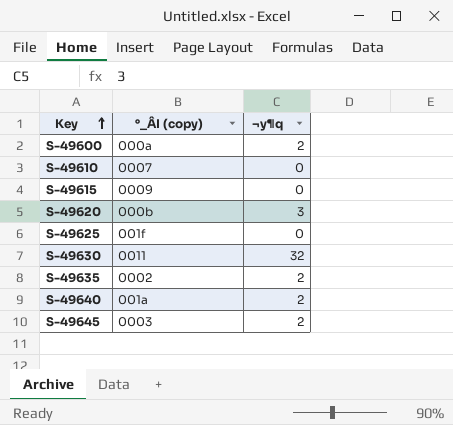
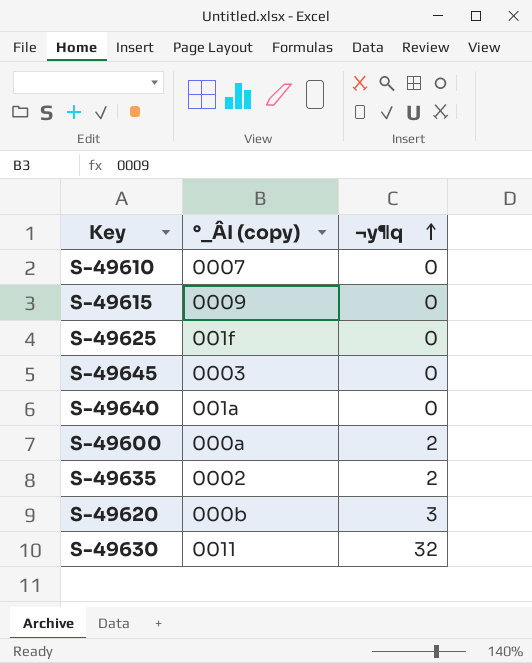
row order: Key ascending -> ¬y¶q ascending
S-49645 | ¬y¶q: 2 -> 0
S-49640 | ¬y¶q: 2 -> 0

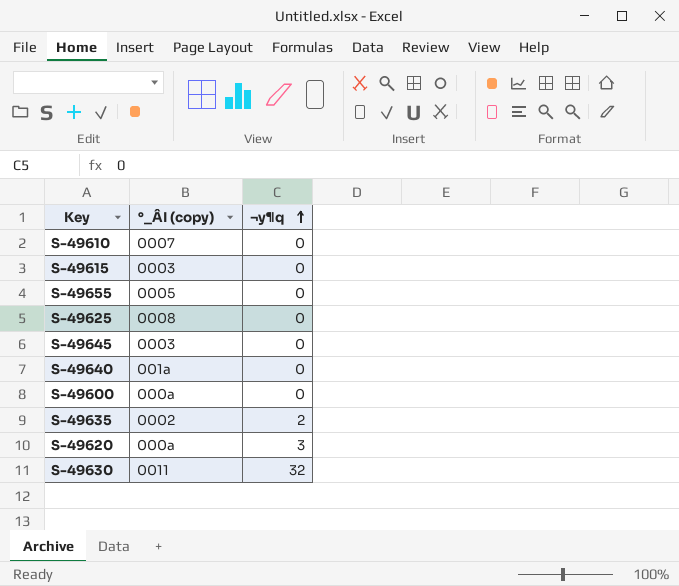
S-49615 | °_ÂI (copy): 0009 -> 0003
row S-49655: none -> 0005 | 0
S-49625 | °_ÂI (copy): 001f -> 0008
S-49600 | ¬y¶q: 2 -> 0
S-49620 | °_ÂI (copy): 000b -> 000a

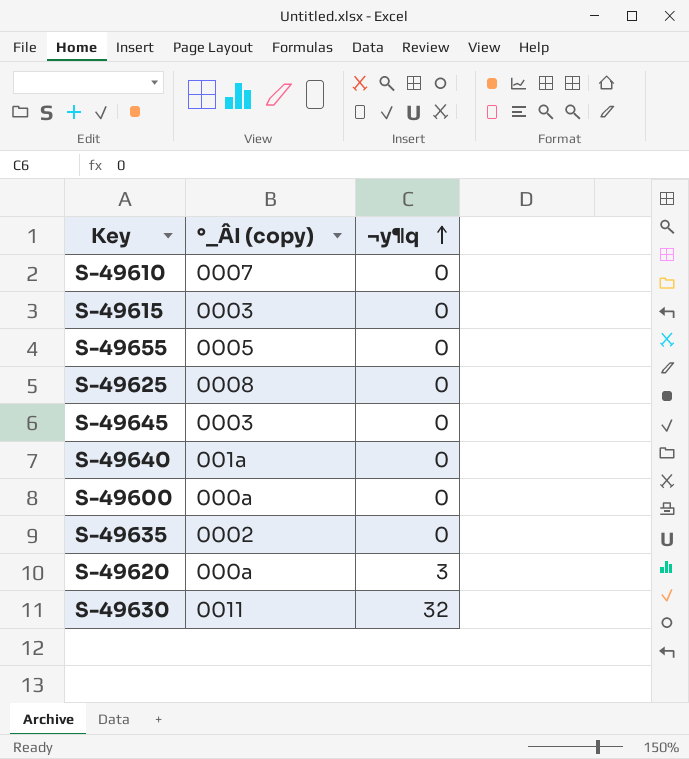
S-49635 | ¬y¶q: 2 -> 0

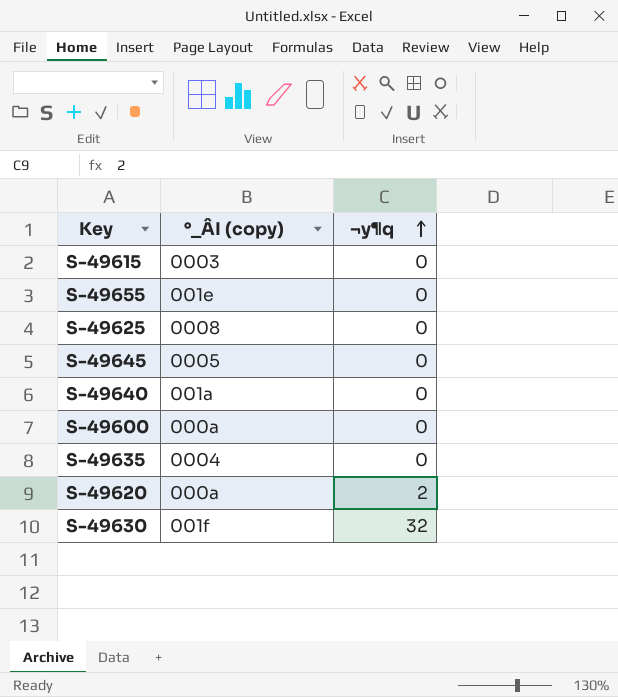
row S-49610: 0007 | 0 -> none
S-49655 | °_ÂI (copy): 0005 -> 001e
S-49645 | °_ÂI (copy): 0003 -> 0005
S-49635 | °_ÂI (copy): 0002 -> 0004
S-49620 | ¬y¶q: 3 -> 2
S-49630 | °_ÂI (copy): 0011 -> 001f

